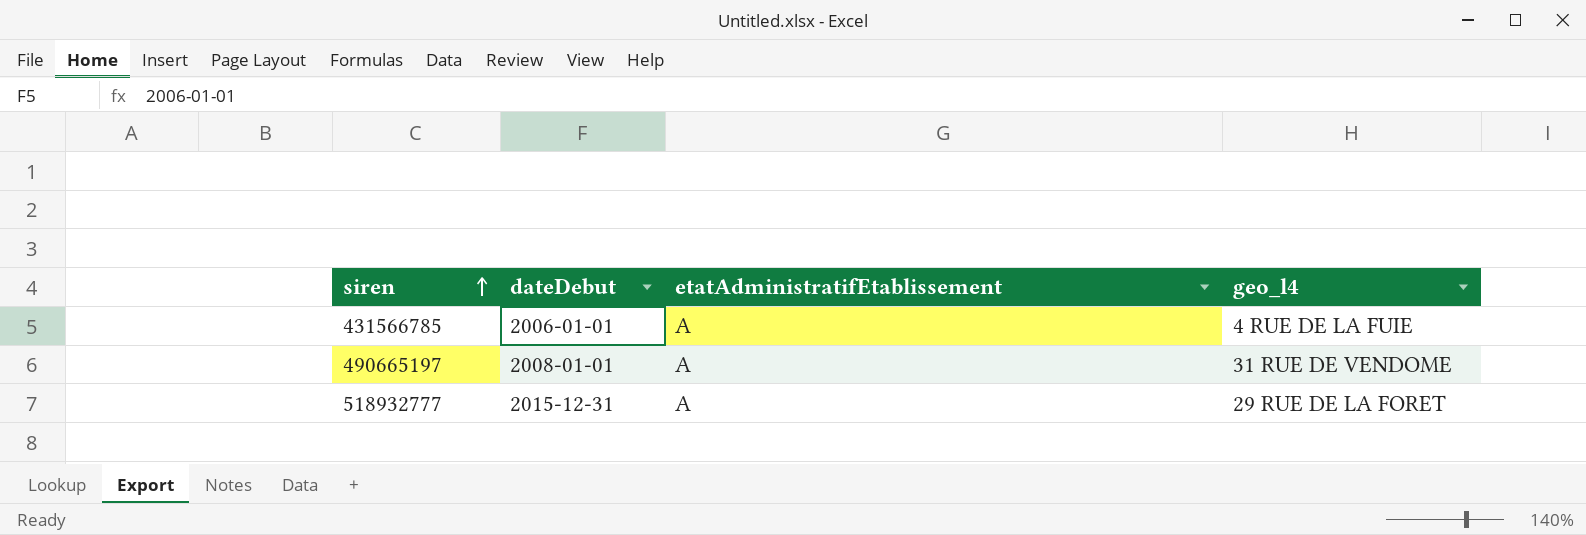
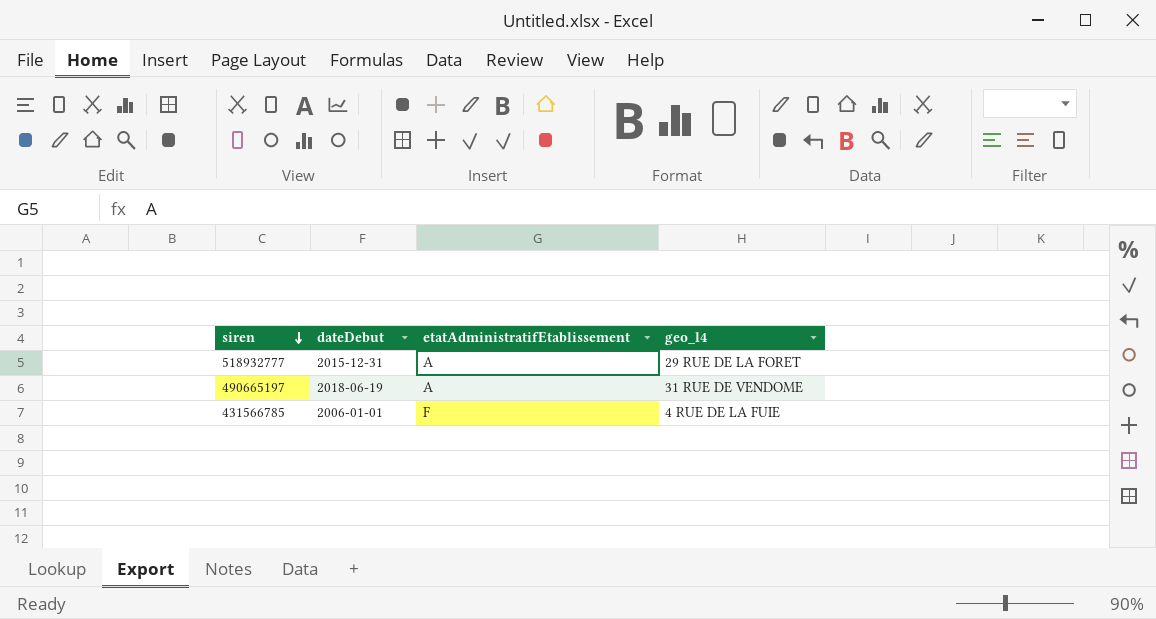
row order: siren ascending -> siren descending
490665197 | dateDebut: 2008-01-01 -> 2018-06-19
431566785 | etatAdministratifEtablissement: A -> F

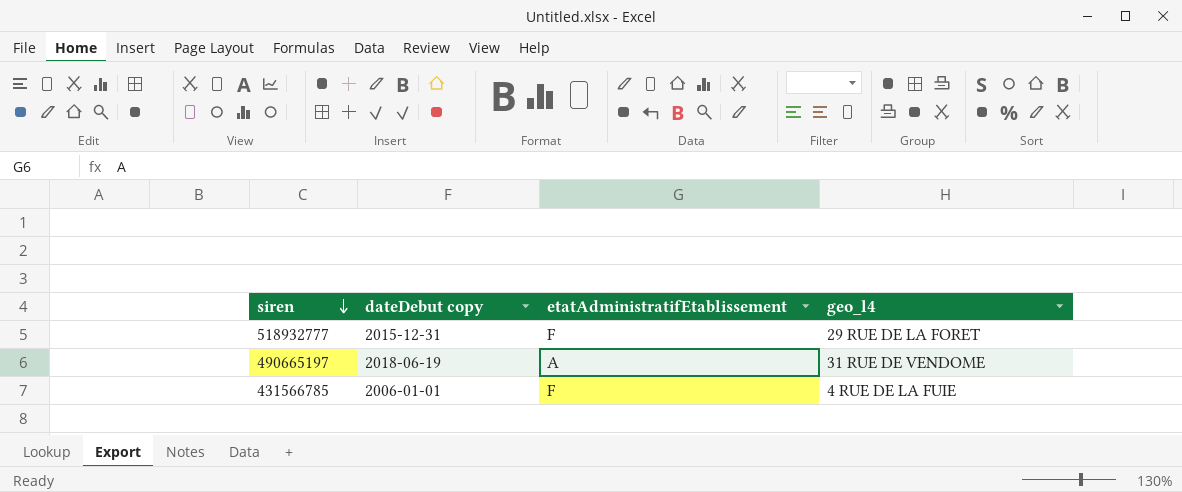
column name: dateDebut -> dateDebut copy
518932777 | etatAdministratifEtablissement: A -> F

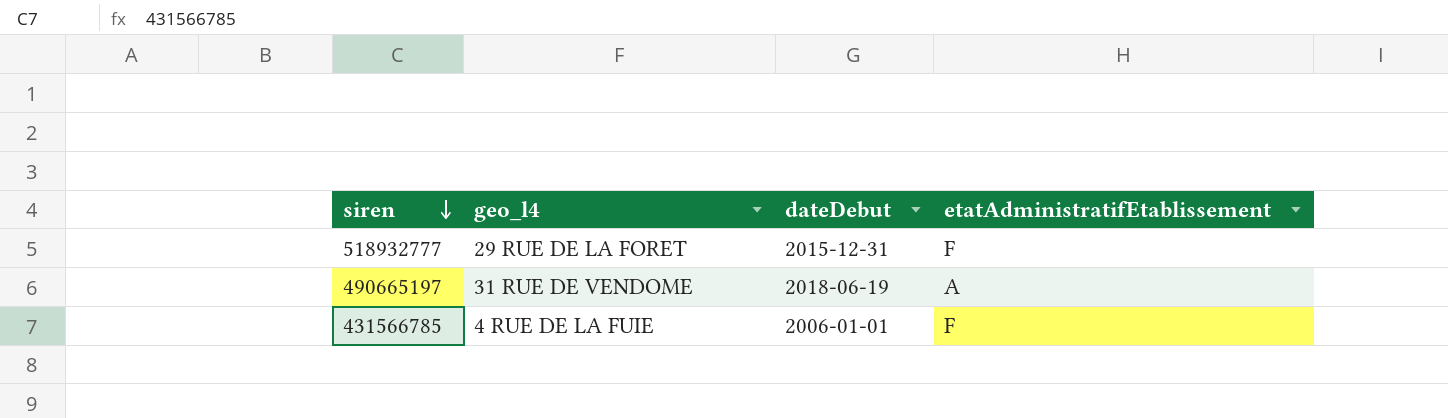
column geo_l4 | position: 4 -> 2
column name: dateDebut copy -> dateDebut

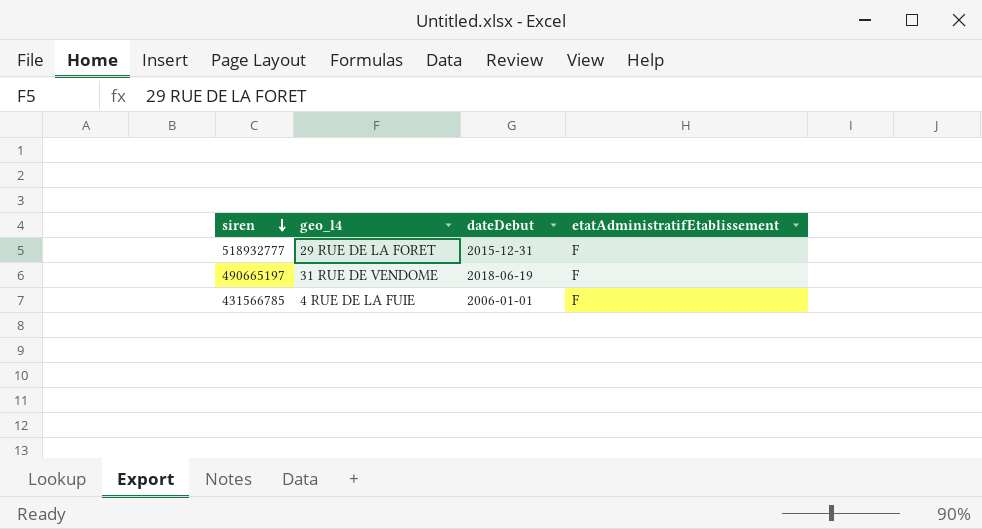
490665197 | etatAdministratifEtablissement: A -> F

